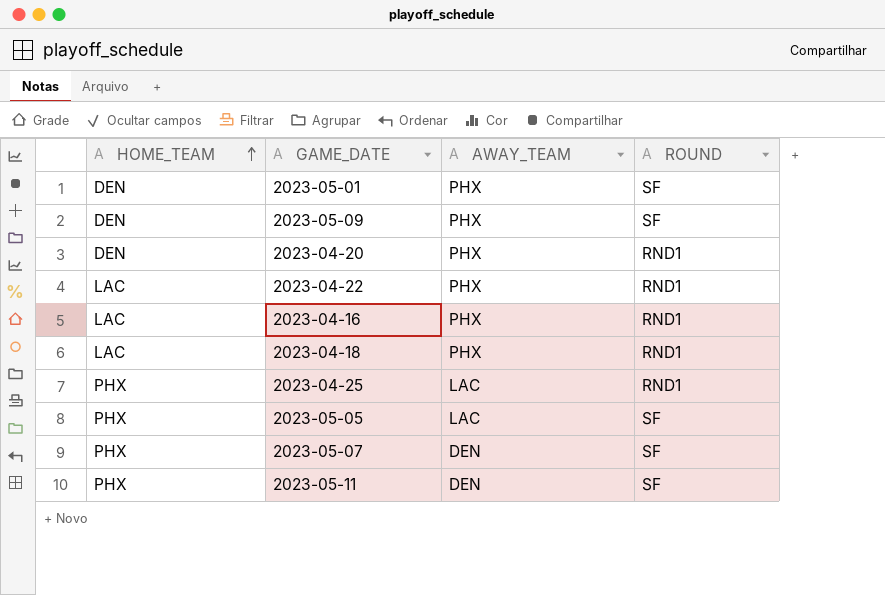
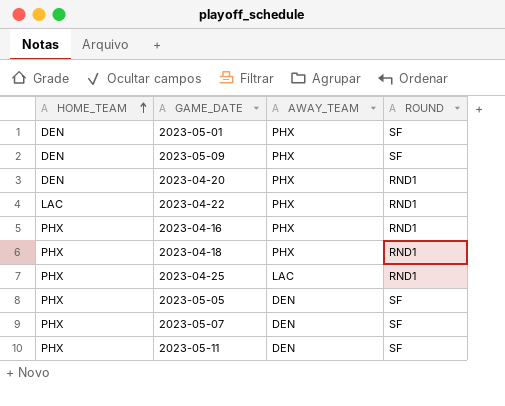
2023-04-16 | HOME_TEAM: LAC -> PHX
2023-04-18 | HOME_TEAM: LAC -> PHX
2023-05-05 | AWAY_TEAM: LAC -> DEN

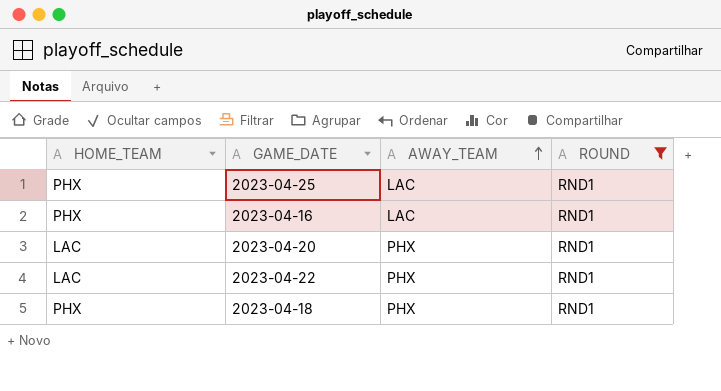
filter: none -> ROUND = RND1
row order: HOME_TEAM ascending -> AWAY_TEAM ascending
2023-04-16 | AWAY_TEAM: PHX -> LAC
2023-04-20 | HOME_TEAM: DEN -> LAC

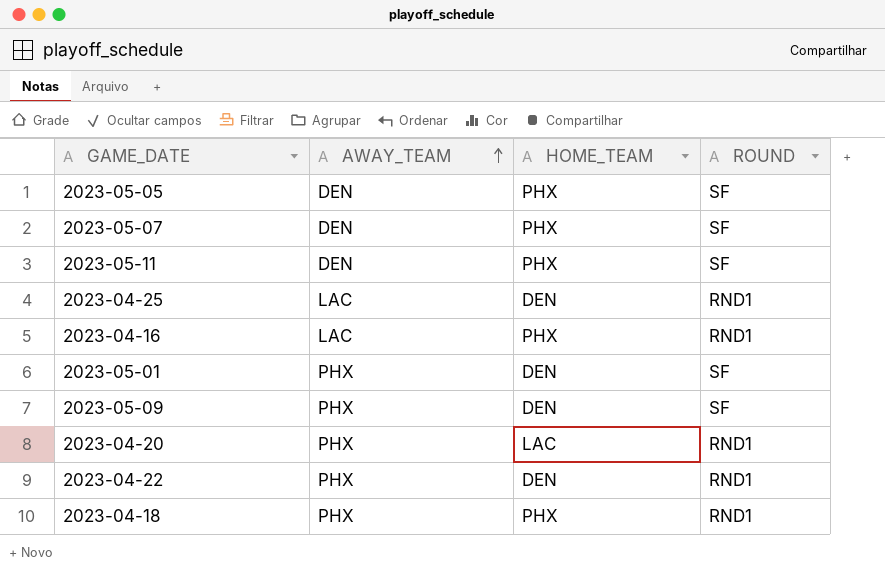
filter: ROUND = RND1 -> none
column HOME_TEAM | position: 1 -> 3
2023-04-25 | HOME_TEAM: PHX -> DEN
2023-04-22 | HOME_TEAM: LAC -> DEN

